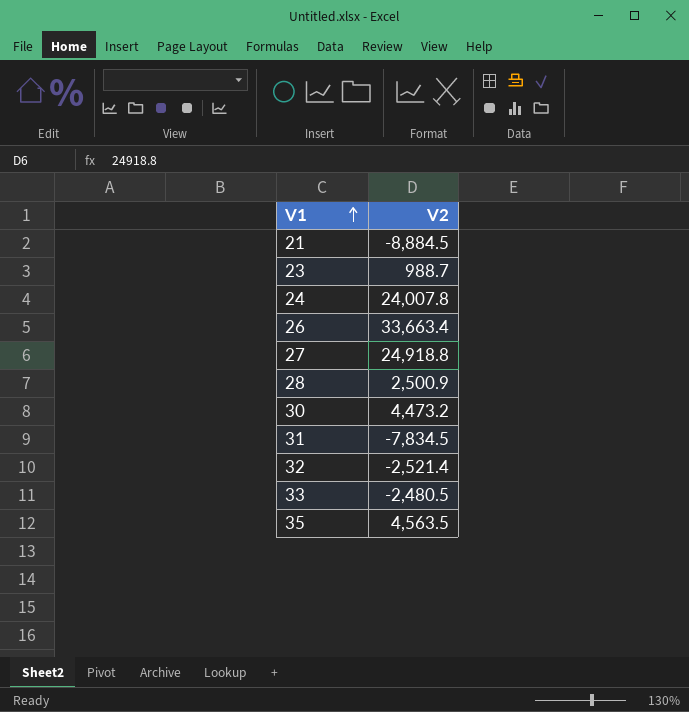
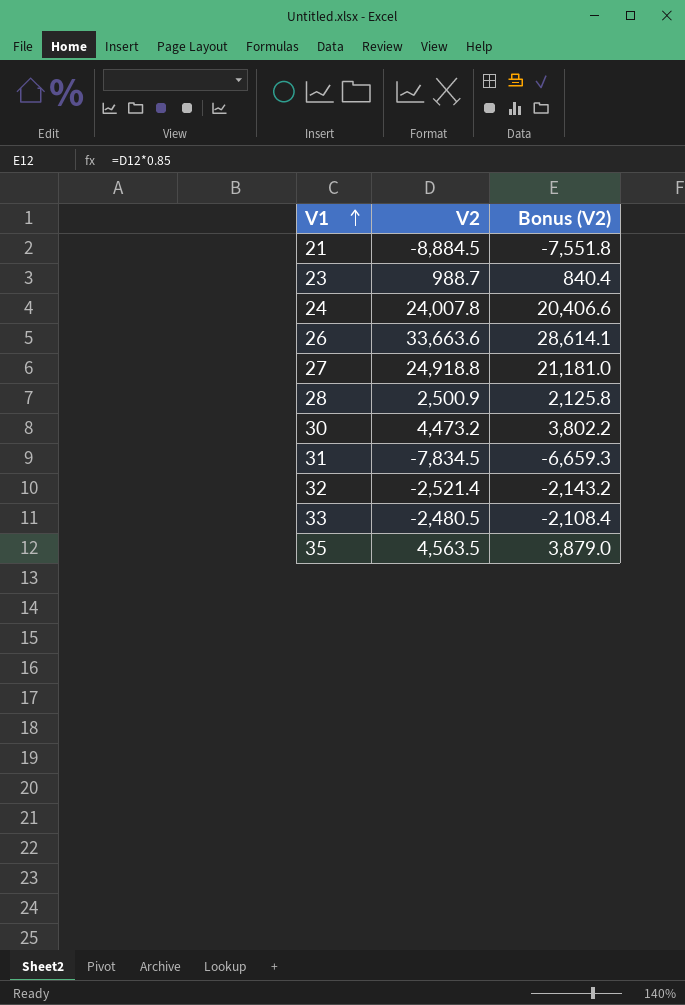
column Bonus (V2) | formula: none -> [V2] * 0.85
26 | V2: 33,663.4 -> 33,663.6

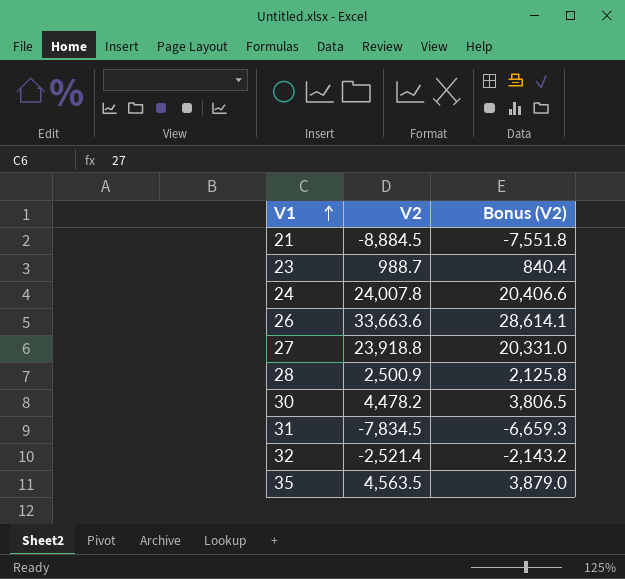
row 33: -2,480.5 | -2,108.4 -> none
27 | V2: 24,918.8 -> 23,918.8
27 | Bonus (V2): 21,181.0 -> 20,331.0
30 | V2: 4,473.2 -> 4,478.2
30 | Bonus (V2): 3,802.2 -> 3,806.5

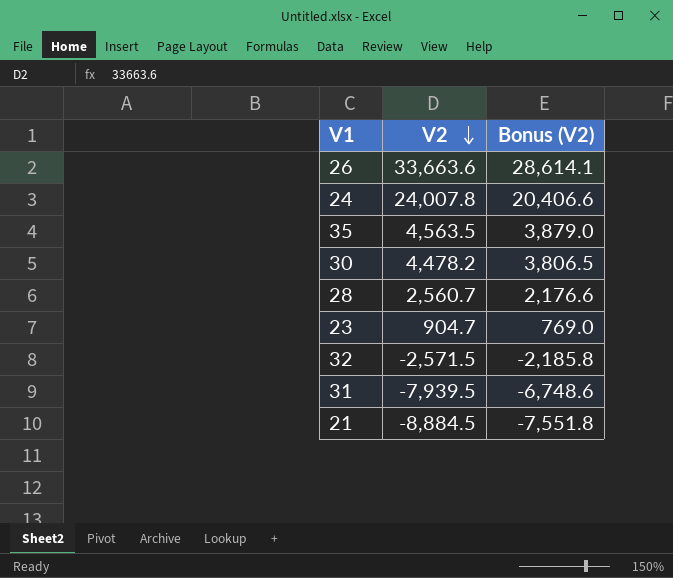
row order: V1 ascending -> V2 descending
row 27: 23,918.8 | 20,331.0 -> none
28 | V2: 2,500.9 -> 2,560.7
28 | Bonus (V2): 2,125.8 -> 2,176.6
23 | V2: 988.7 -> 904.7
23 | Bonus (V2): 840.4 -> 769.0
32 | V2: -2,521.4 -> -2,571.5
32 | Bonus (V2): -2,143.2 -> -2,185.8
31 | V2: -7,834.5 -> -7,939.5
31 | Bonus (V2): -6,659.3 -> -6,748.6

